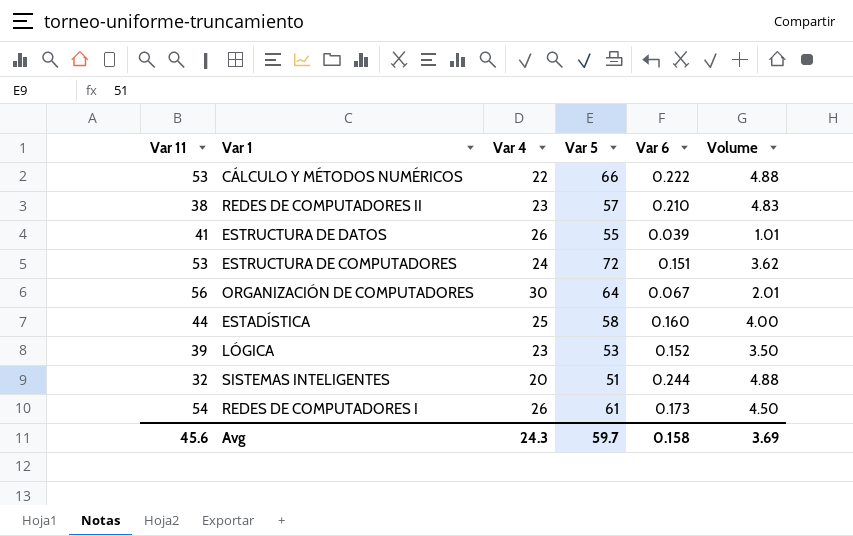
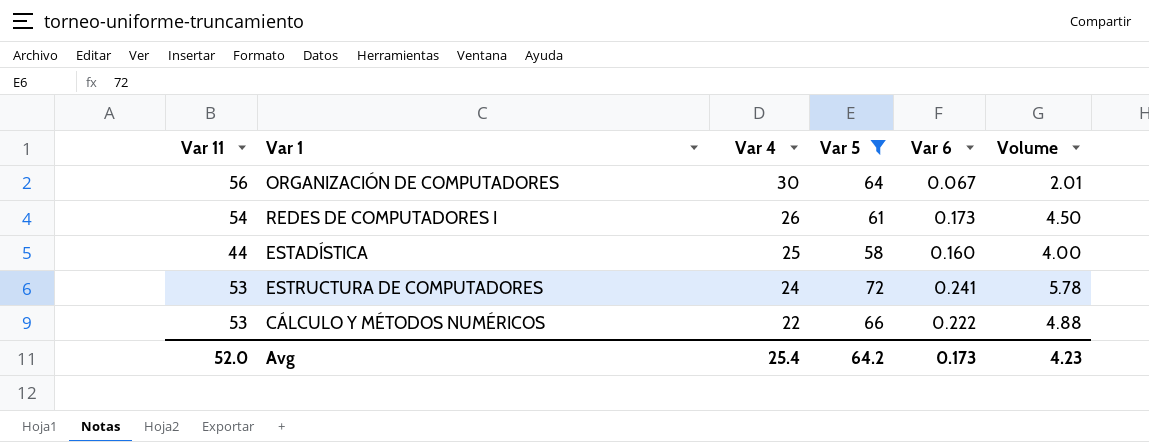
filter: none -> Var 5 >= 58
row order: none -> Var 4 descending
ESTRUCTURA DE COMPUTADORES | Var 6: 0.151 -> 0.241
ESTRUCTURA DE COMPUTADORES | Volume: 3.62 -> 5.78
Avg | Var 11: 45.6 -> 52.0
Avg | Var 4: 24.3 -> 25.4
Avg | Var 5: 59.7 -> 64.2
Avg | Var 6: 0.158 -> 0.173
Avg | Volume: 3.69 -> 4.23

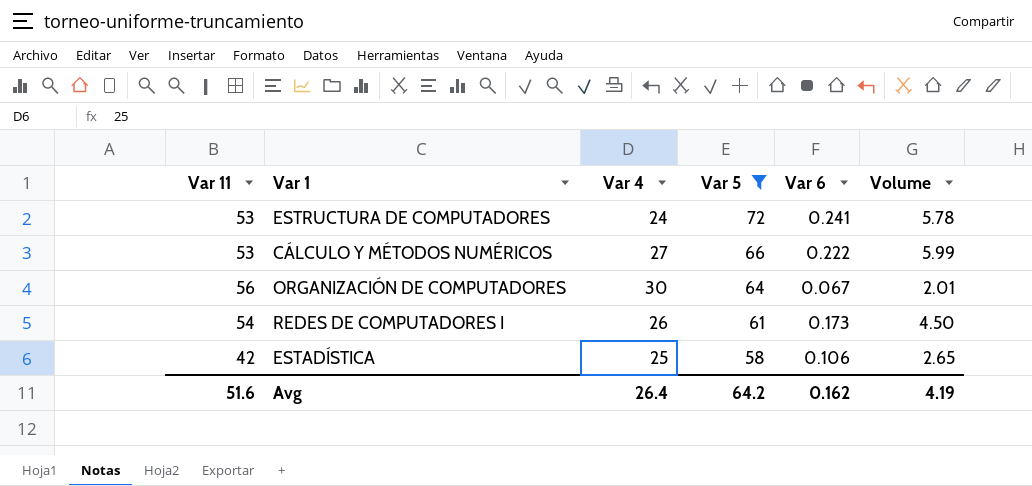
row order: Var 4 descending -> Var 5 descending
CÁLCULO Y MÉTODOS NUMÉRICOS | Var 4: 22 -> 27
CÁLCULO Y MÉTODOS NUMÉRICOS | Volume: 4.88 -> 5.99
ESTADÍSTICA | Var 11: 44 -> 42
ESTADÍSTICA | Var 6: 0.160 -> 0.106
ESTADÍSTICA | Volume: 4.00 -> 2.65
Avg | Var 11: 52.0 -> 51.6
Avg | Var 4: 25.4 -> 26.4
Avg | Var 6: 0.173 -> 0.162
Avg | Volume: 4.23 -> 4.19

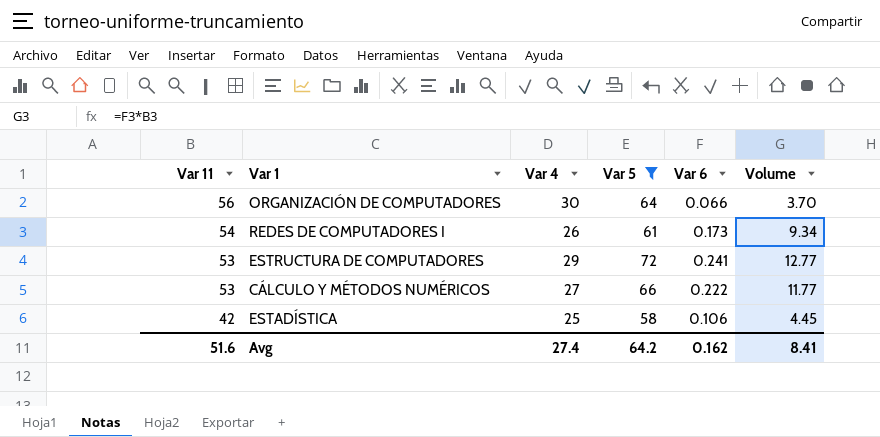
row order: Var 5 descending -> Var 11 descending
column Volume | formula: [Var 4] * [Var 6] -> [Var 11] * [Var 6]
ORGANIZACIÓN DE COMPUTADORES | Var 6: 0.067 -> 0.066
ESTRUCTURA DE COMPUTADORES | Var 4: 24 -> 29
Avg | Var 4: 26.4 -> 27.4
Avg | Volume: 4.19 -> 8.41

